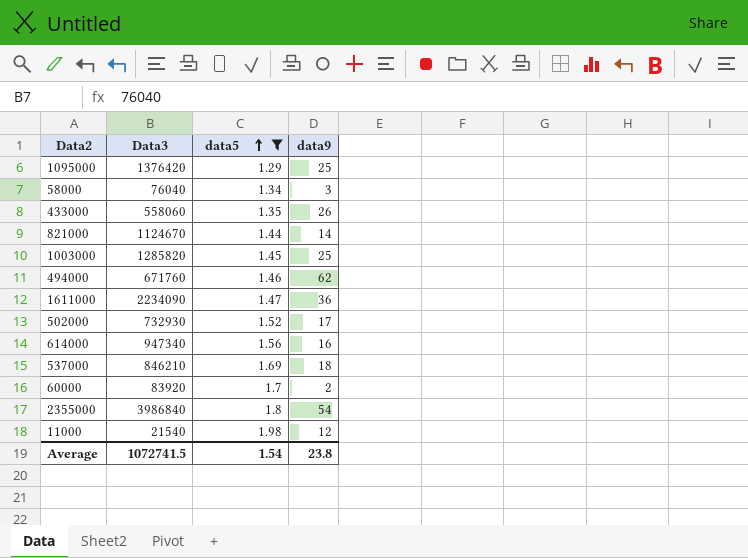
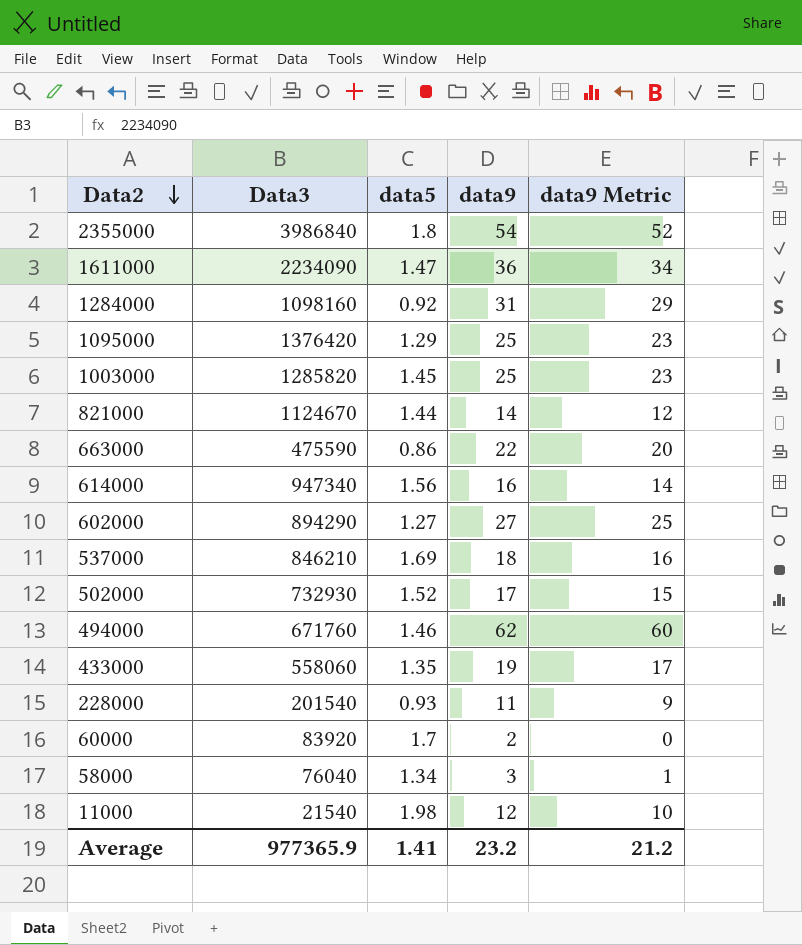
filter: data5 >= 1.29 -> none
row order: data5 ascending -> Data2 descending
column data9 Metric | formula: none -> [data9] - 2
433000 | data9: 26 -> 19
Average | Data3: 1072741.5 -> 977365.9
Average | data5: 1.54 -> 1.41
Average | data9: 23.8 -> 23.2

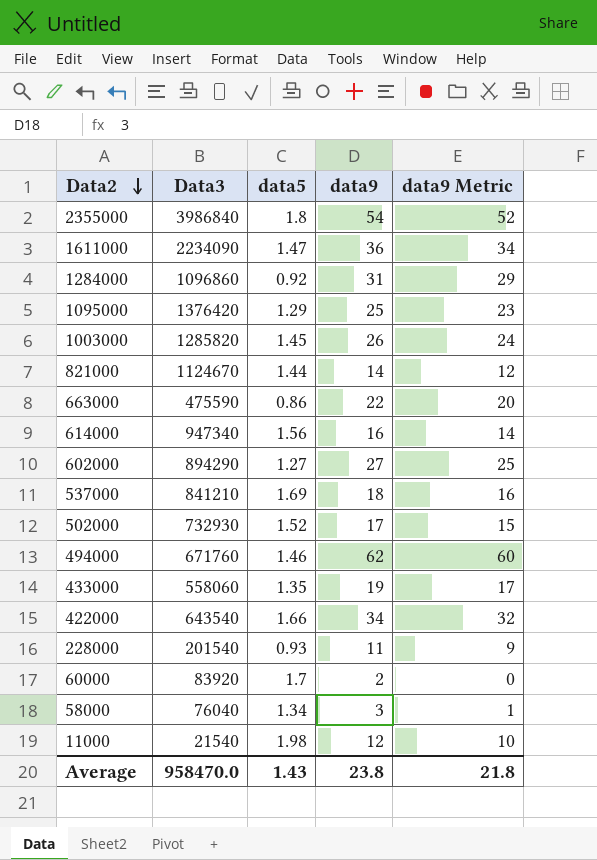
1284000 | Data3: 1098160 -> 1096860
1003000 | data9: 25 -> 26
1003000 | data9 Metric: 23 -> 24
537000 | Data3: 846210 -> 841210
row 422000: none -> 643540 | 1.66 | 34 | 32
Average | Data3: 977365.9 -> 958470.0
Average | data5: 1.41 -> 1.43
Average | data9: 23.2 -> 23.8
Average | data9 Metric: 21.2 -> 21.8

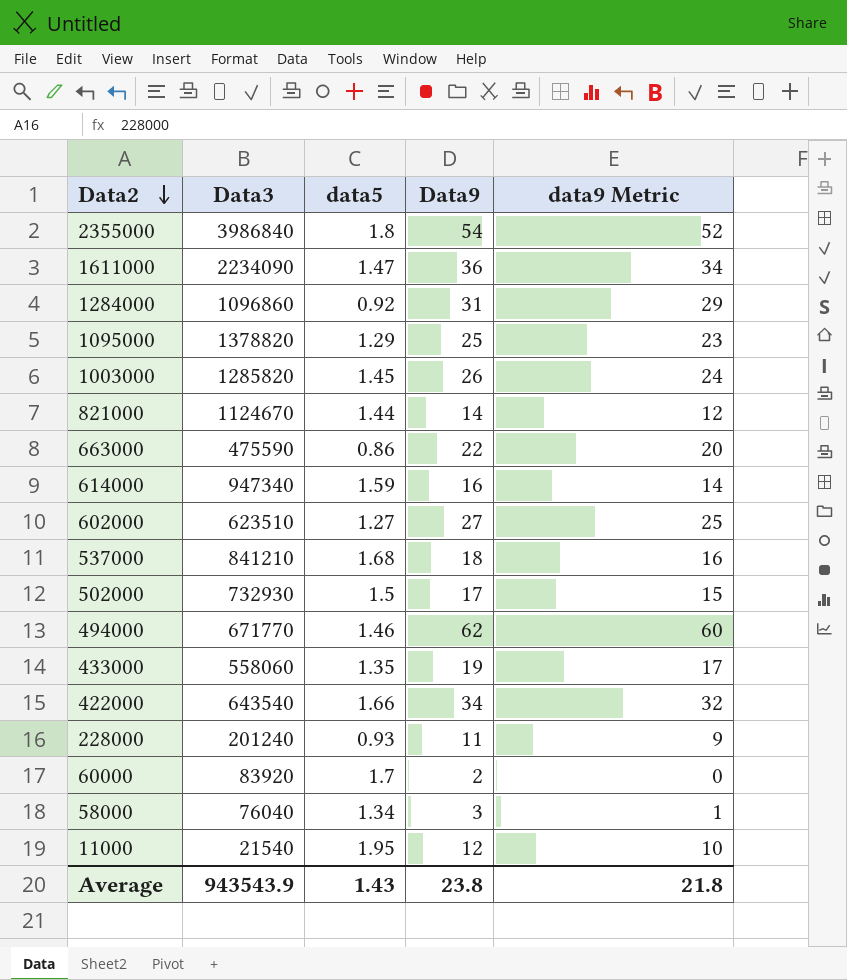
column name: data9 -> Data9
1095000 | Data3: 1376420 -> 1378820
614000 | data5: 1.56 -> 1.59
602000 | Data3: 894290 -> 623510
537000 | data5: 1.69 -> 1.68
502000 | data5: 1.52 -> 1.5
494000 | Data3: 671760 -> 671770
228000 | Data3: 201540 -> 201240
11000 | data5: 1.98 -> 1.95
Average | Data3: 958470.0 -> 943543.9

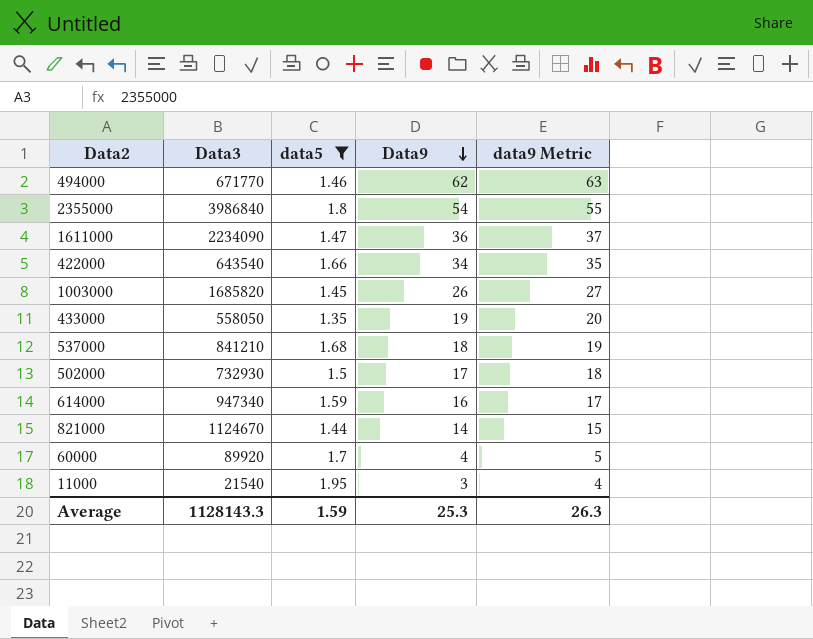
filter: none -> data5 >= 1.35
row order: Data2 descending -> Data9 descending
column data9 Metric | formula: [Data9] - 2 -> [Data9] + 1
1003000 | Data3: 1285820 -> 1685820
433000 | Data3: 558060 -> 558050
60000 | Data3: 83920 -> 89920
60000 | Data9: 2 -> 4
11000 | Data9: 12 -> 3
Average | Data3: 943543.9 -> 1128143.3
Average | data5: 1.43 -> 1.59
Average | Data9: 23.8 -> 25.3
Average | data9 Metric: 21.8 -> 26.3

